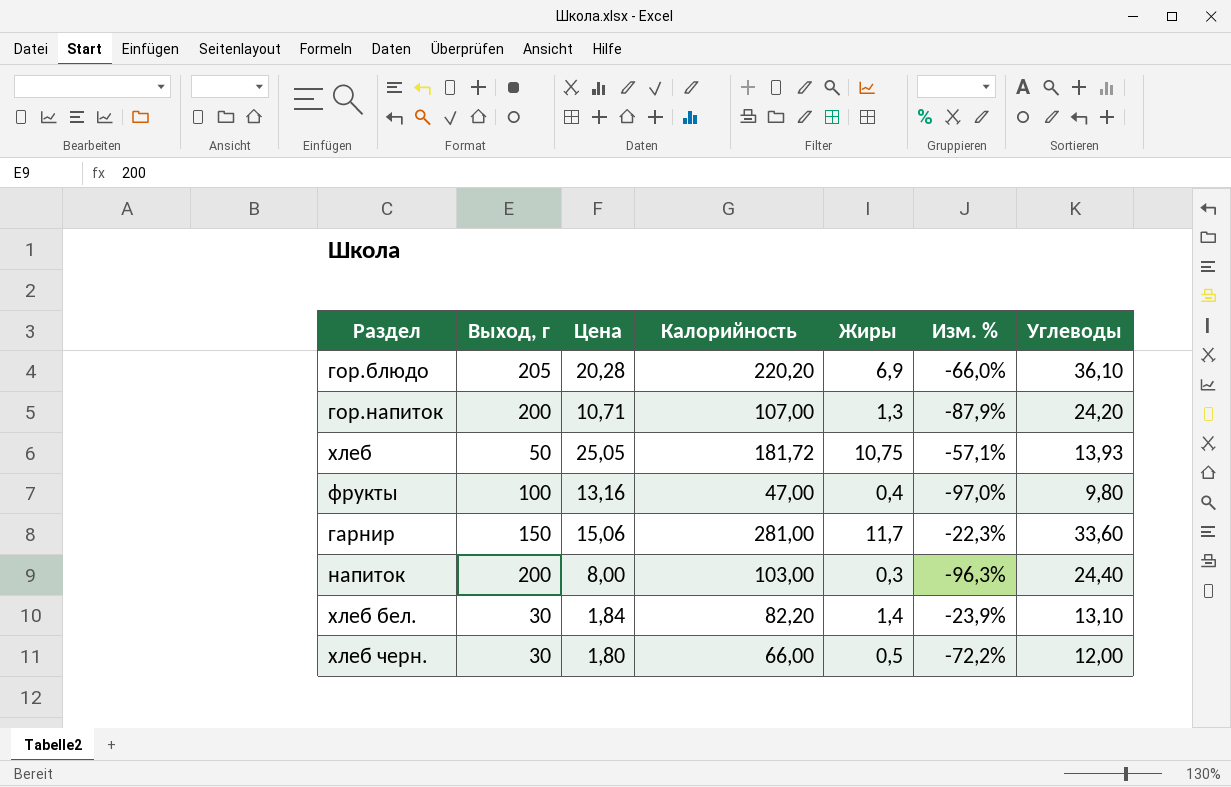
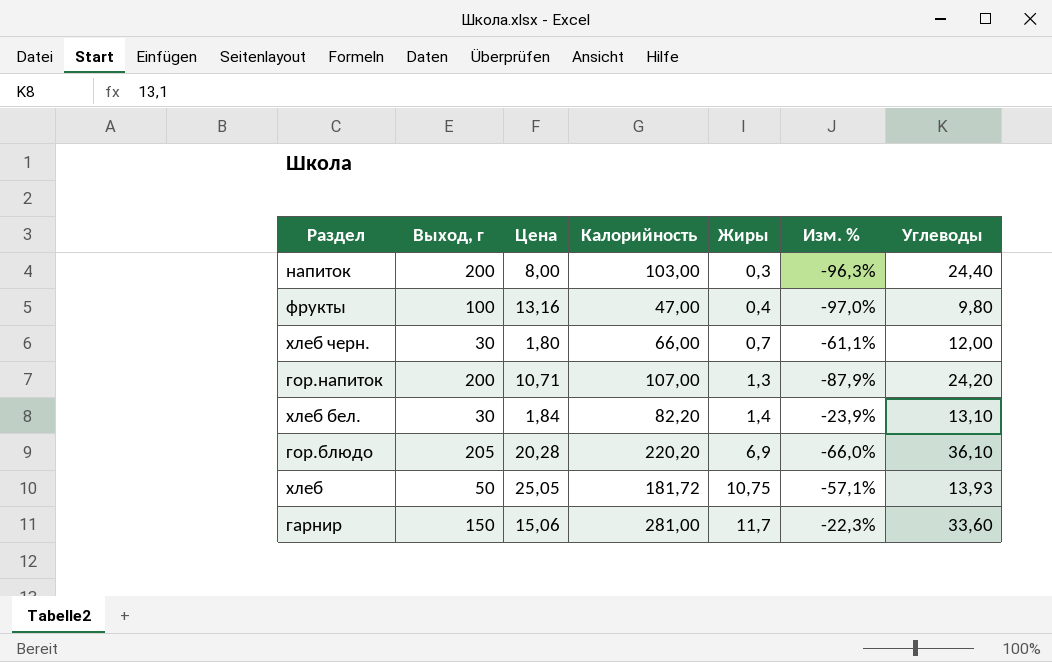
row order: none -> Жиры ascending
хлеб черн. | Жиры: 0,5 -> 0,7
хлеб черн. | Изм. %: -72,2% -> -61,1%

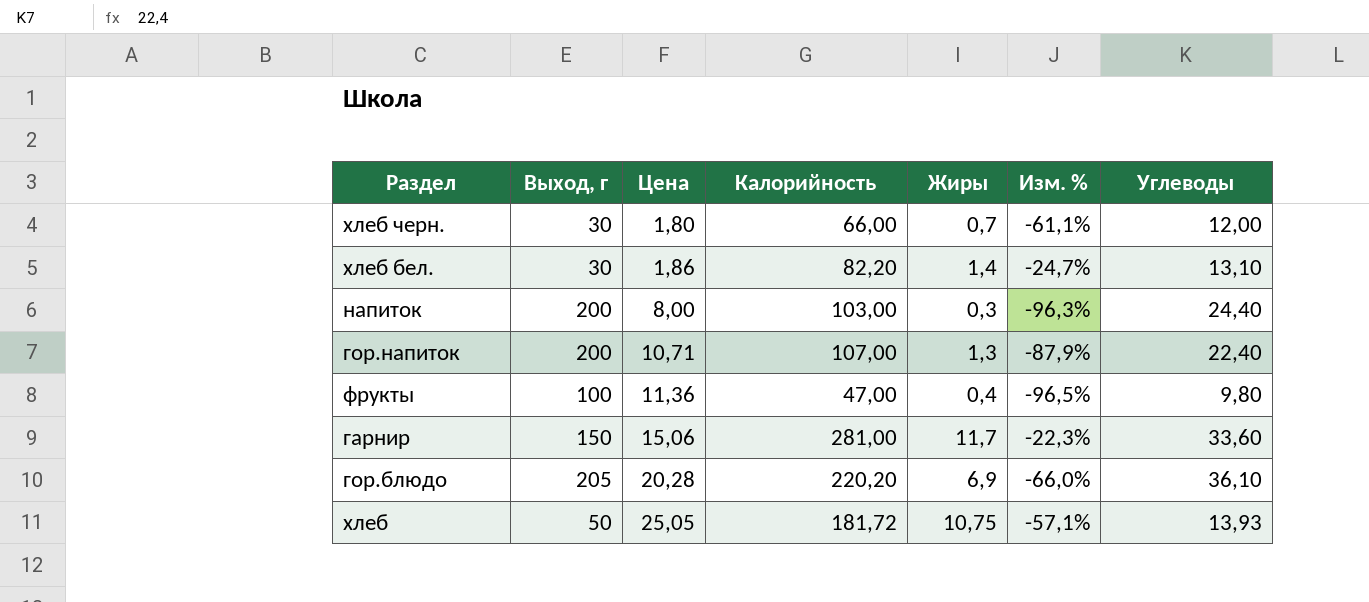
row order: Жиры ascending -> Цена ascending
хлеб бел. | Цена: 1,84 -> 1,86
хлеб бел. | Изм. %: -23,9% -> -24,7%
гор.напиток | Углеводы: 24,20 -> 22,40
фрукты | Цена: 13,16 -> 11,36
фрукты | Изм. %: -97,0% -> -96,5%

